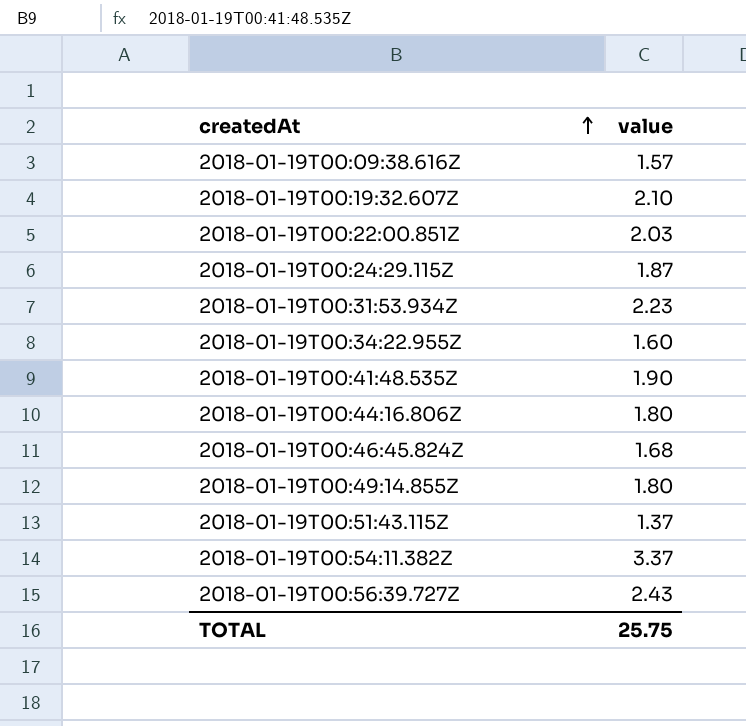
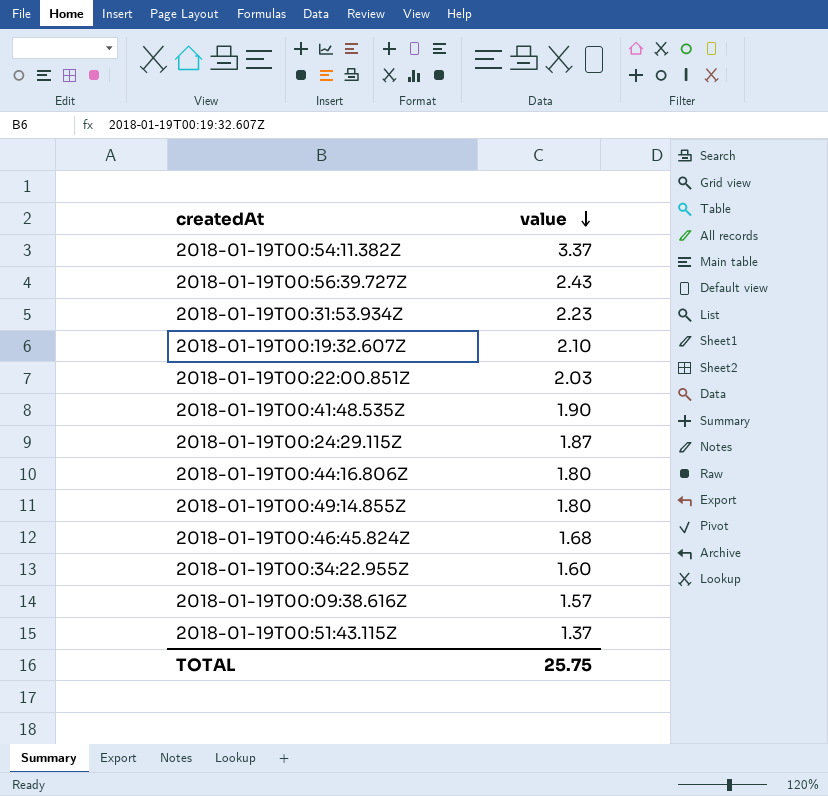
row order: createdAt ascending -> value descending

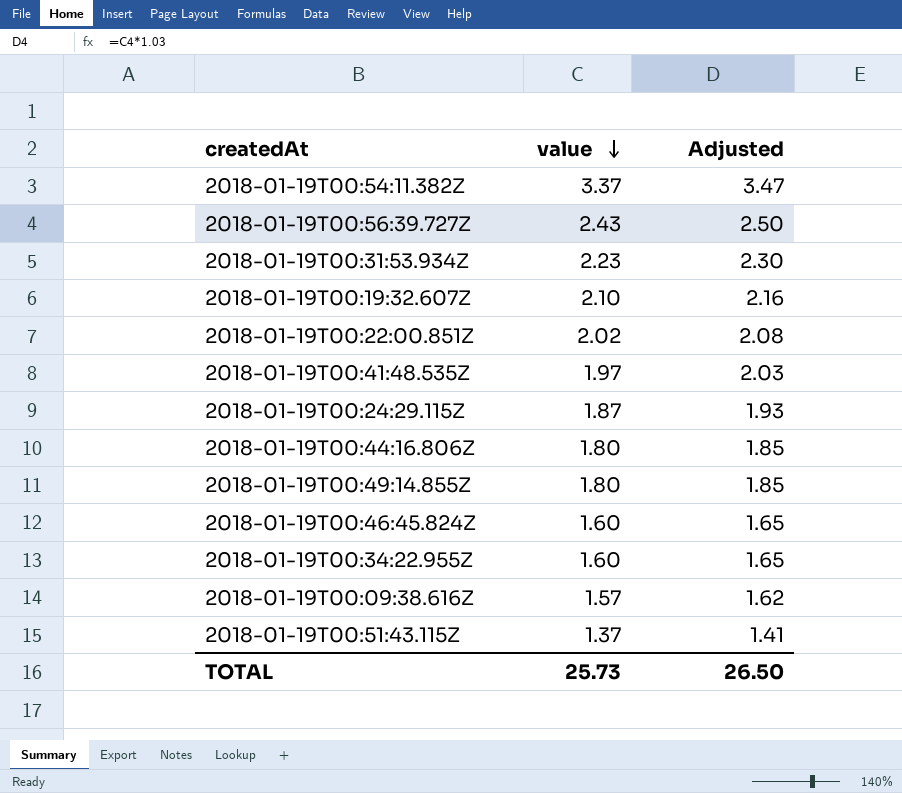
column Adjusted | formula: none -> [value] * 1.03
2018-01-19T00:22:00.851Z | value: 2.03 -> 2.02
2018-01-19T00:41:48.535Z | value: 1.90 -> 1.97
2018-01-19T00:46:45.824Z | value: 1.68 -> 1.60
TOTAL | value: 25.75 -> 25.73

